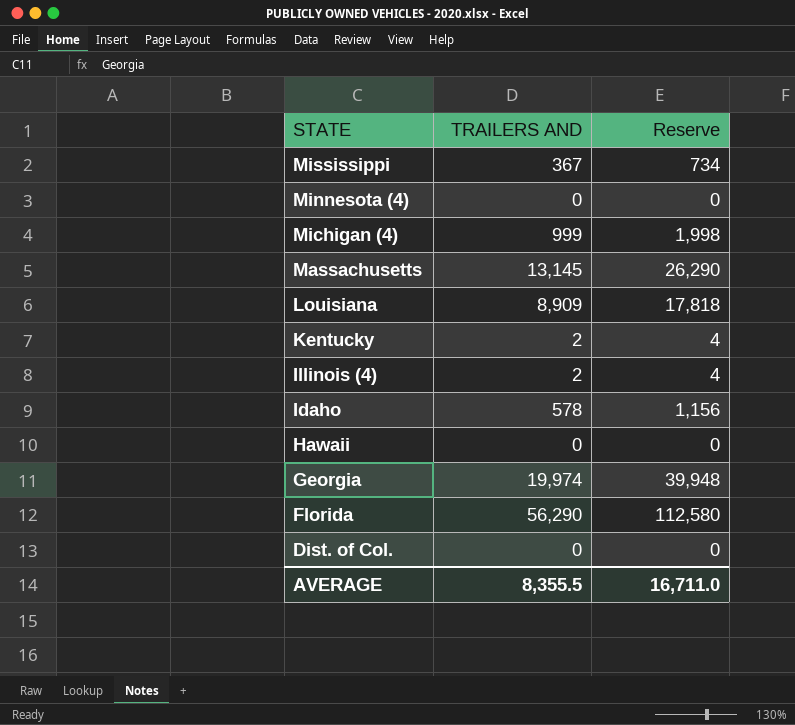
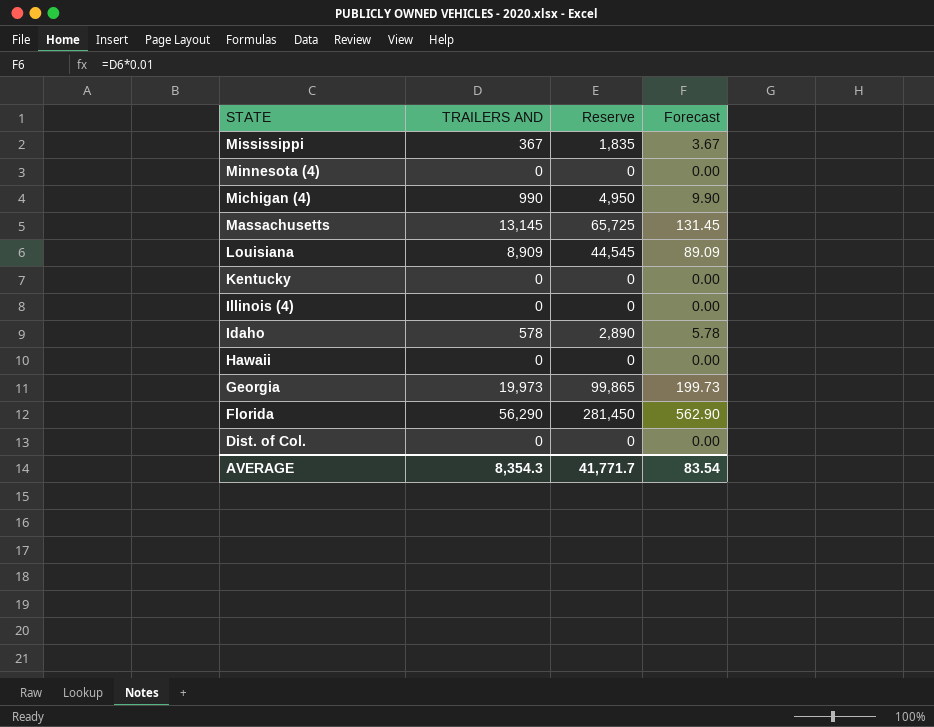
column Reserve | formula: [TRAILERS AND] * 2 -> [TRAILERS AND] * 5
column Forecast | formula: none -> [TRAILERS AND] * 0.01
Michigan (4) | TRAILERS AND: 999 -> 990
Kentucky | TRAILERS AND: 2 -> 0
Illinois (4) | TRAILERS AND: 2 -> 0
Georgia | TRAILERS AND: 19,974 -> 19,973
AVERAGE | TRAILERS AND: 8,355.5 -> 8,354.3
AVERAGE | Reserve: 16,711.0 -> 41,771.7

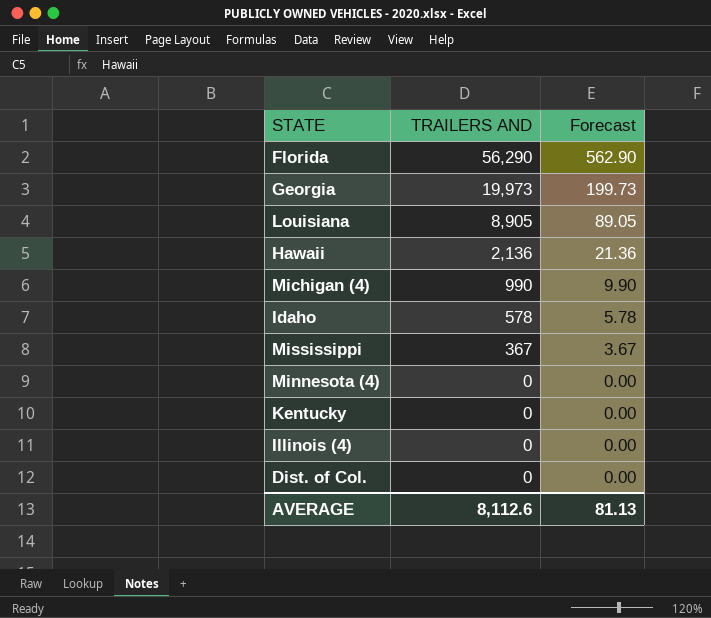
row order: STATE descending -> TRAILERS AND descending
column Reserve | formula: [TRAILERS AND] * 5 -> none
row Massachusetts: 13,145 | 65,725 | 131.45 -> none
Louisiana | TRAILERS AND: 8,909 -> 8,905
Louisiana | Forecast: 89.09 -> 89.05
Hawaii | TRAILERS AND: 0 -> 2,136
Hawaii | Forecast: 0.00 -> 21.36
AVERAGE | TRAILERS AND: 8,354.3 -> 8,112.6
AVERAGE | Forecast: 83.54 -> 81.13

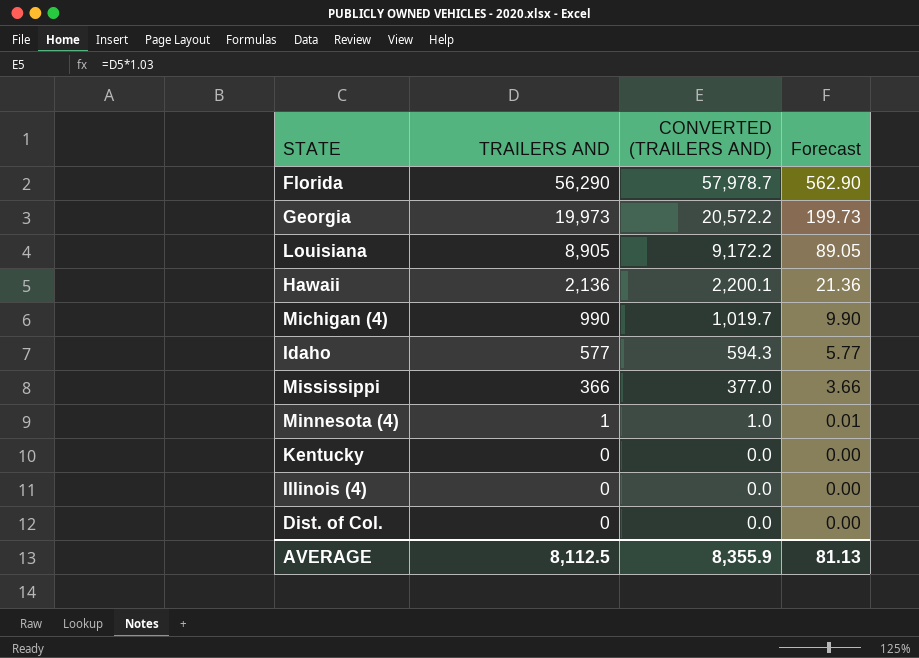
column CONVERTED (TRAILERS AND) | formula: none -> [TRAILERS AND] * 1.03
Idaho | TRAILERS AND: 578 -> 577
Idaho | Forecast: 5.78 -> 5.77
Mississippi | TRAILERS AND: 367 -> 366
Mississippi | Forecast: 3.67 -> 3.66
Minnesota (4) | TRAILERS AND: 0 -> 1
Minnesota (4) | Forecast: 0.00 -> 0.01
AVERAGE | TRAILERS AND: 8,112.6 -> 8,112.5

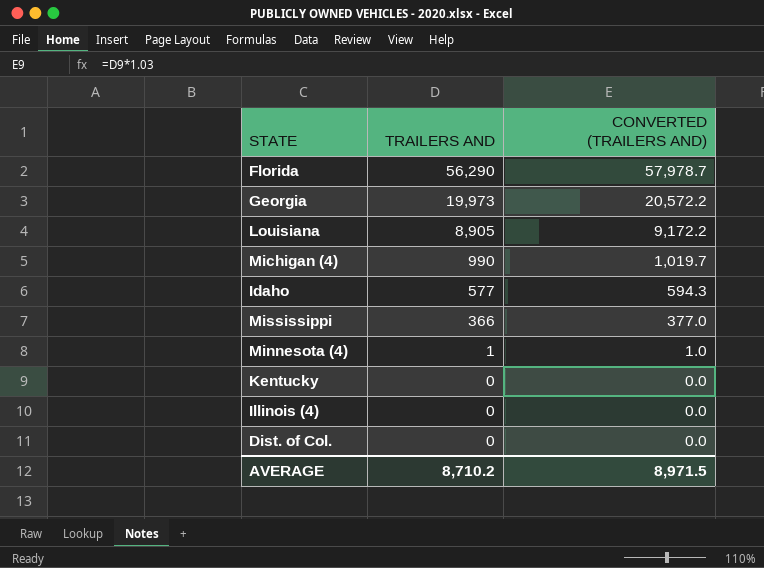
column Forecast | formula: [TRAILERS AND] * 0.01 -> none
row Hawaii: 2,136 | 2,200.1 | 21.36 -> none
AVERAGE | TRAILERS AND: 8,112.5 -> 8,710.2
AVERAGE | CONVERTED (TRAILERS AND): 8,355.9 -> 8,971.5

